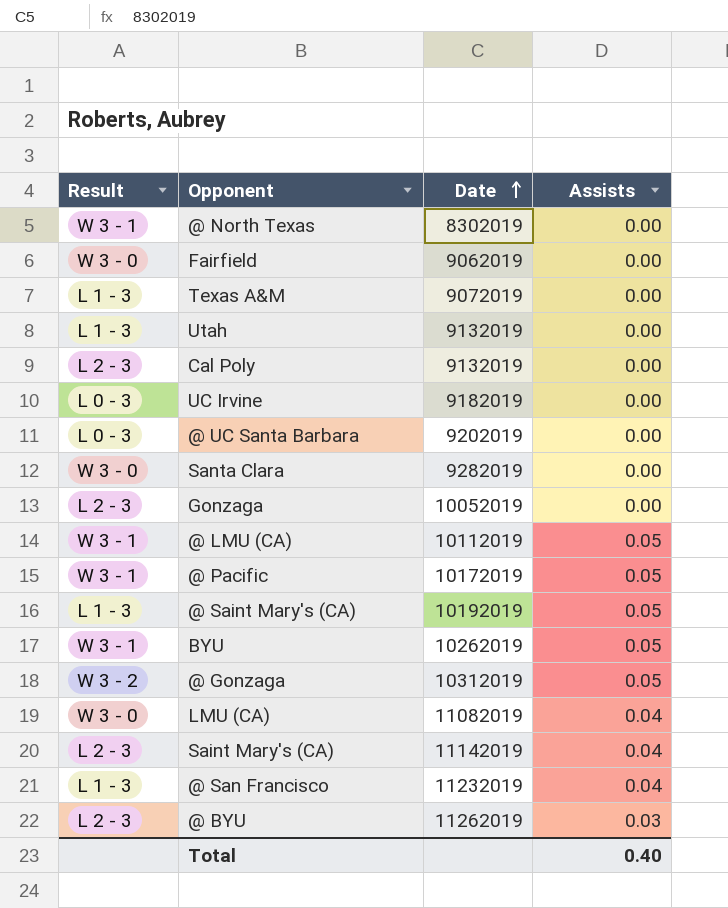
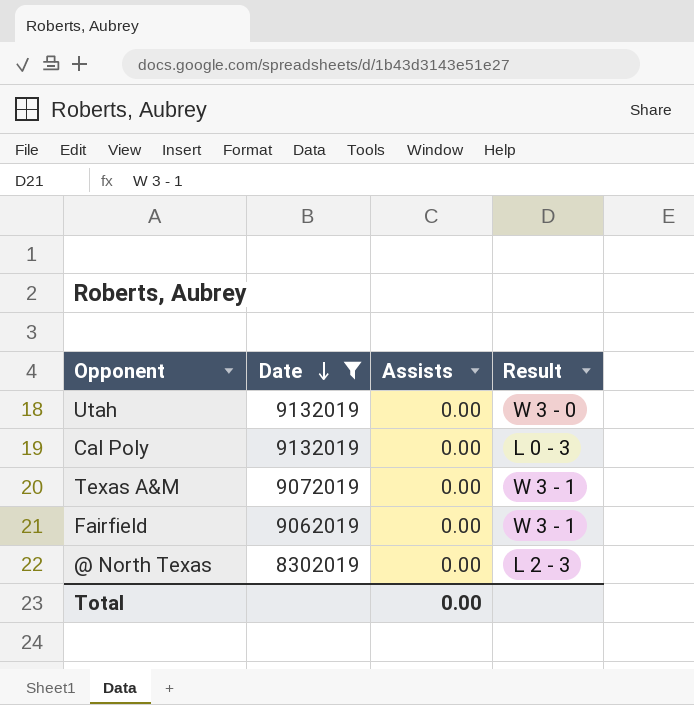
filter: none -> Date <= 9132019
row order: Date ascending -> Date descending
column Result | position: 1 -> 4
Utah | Result: L 1 - 3 -> W 3 - 0
Cal Poly | Result: L 2 - 3 -> L 0 - 3
Texas A&M | Result: L 1 - 3 -> W 3 - 1
Fairfield | Result: W 3 - 0 -> W 3 - 1
@ North Texas | Result: W 3 - 1 -> L 2 - 3
Total | Assists: 0.40 -> 0.00

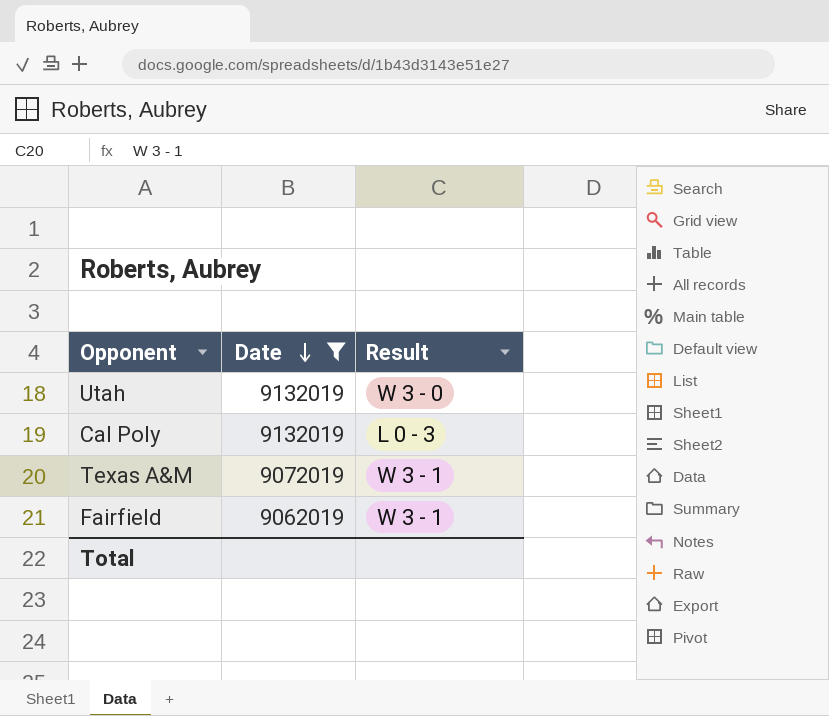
column Assists | position: 3 -> none
row @ North Texas: 8302019 | 0.00 | L 2 - 3 -> none

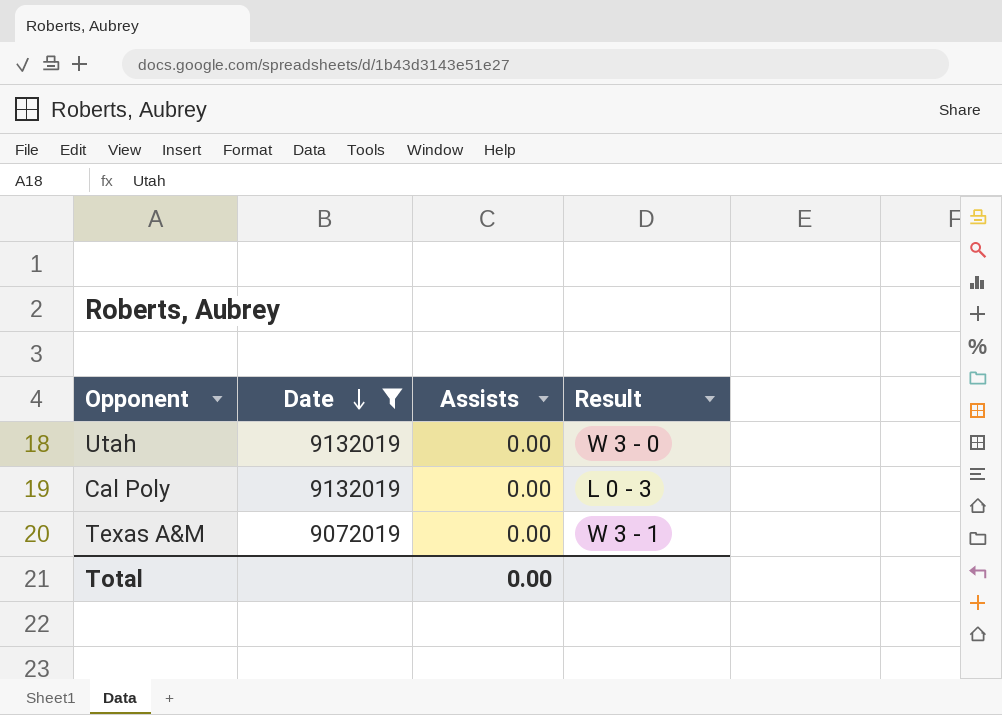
column Assists | position: none -> 3
row Fairfield: 9062019 | W 3 - 1 -> none

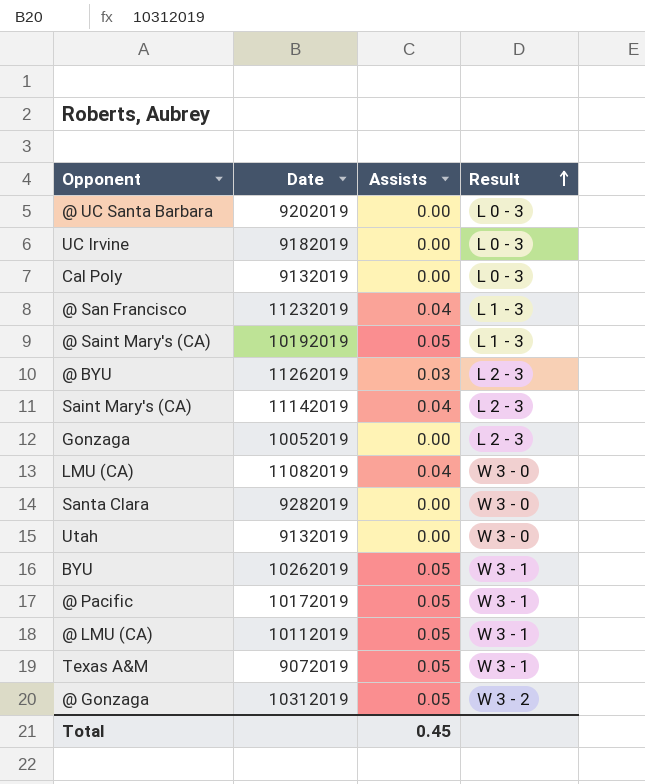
filter: Date <= 9132019 -> none
row order: Date descending -> Result ascending
Texas A&M | Assists: 0.00 -> 0.05
Total | Assists: 0.00 -> 0.45

